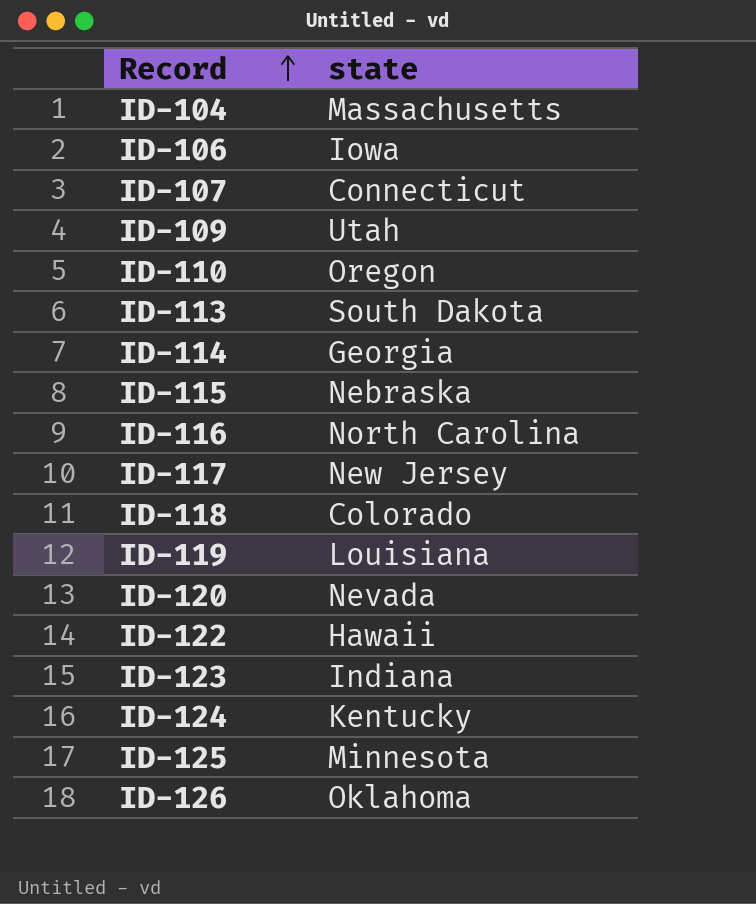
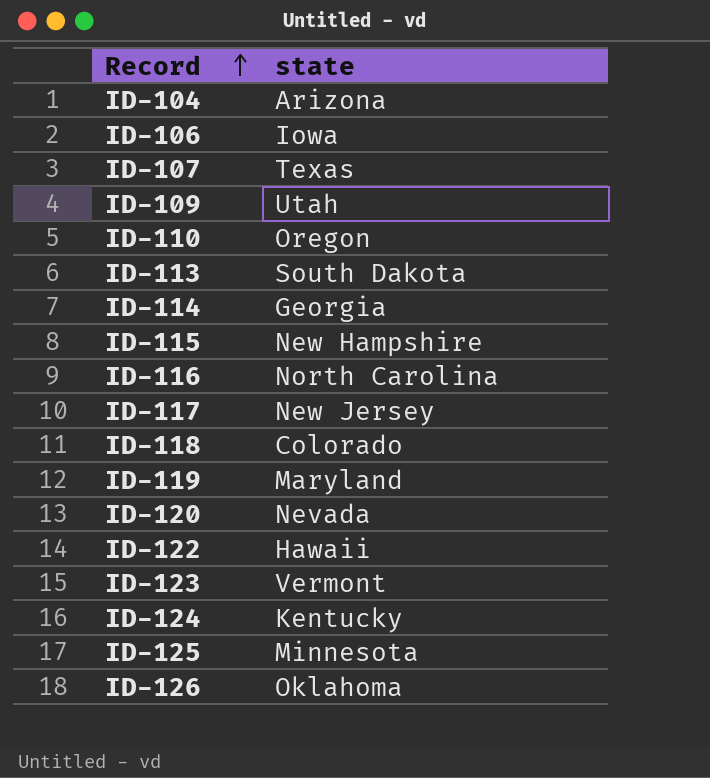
ID-104 | state: Massachusetts -> Arizona
ID-107 | state: Connecticut -> Texas
ID-115 | state: Nebraska -> New Hampshire
ID-119 | state: Louisiana -> Maryland
ID-123 | state: Indiana -> Vermont

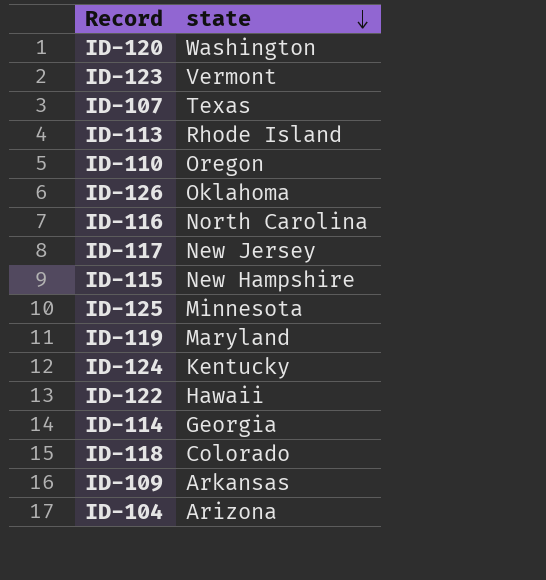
row order: Record ascending -> state descending
row ID-106: Iowa -> none
ID-120 | state: Nevada -> Washington
ID-113 | state: South Dakota -> Rhode Island
ID-109 | state: Utah -> Arkansas

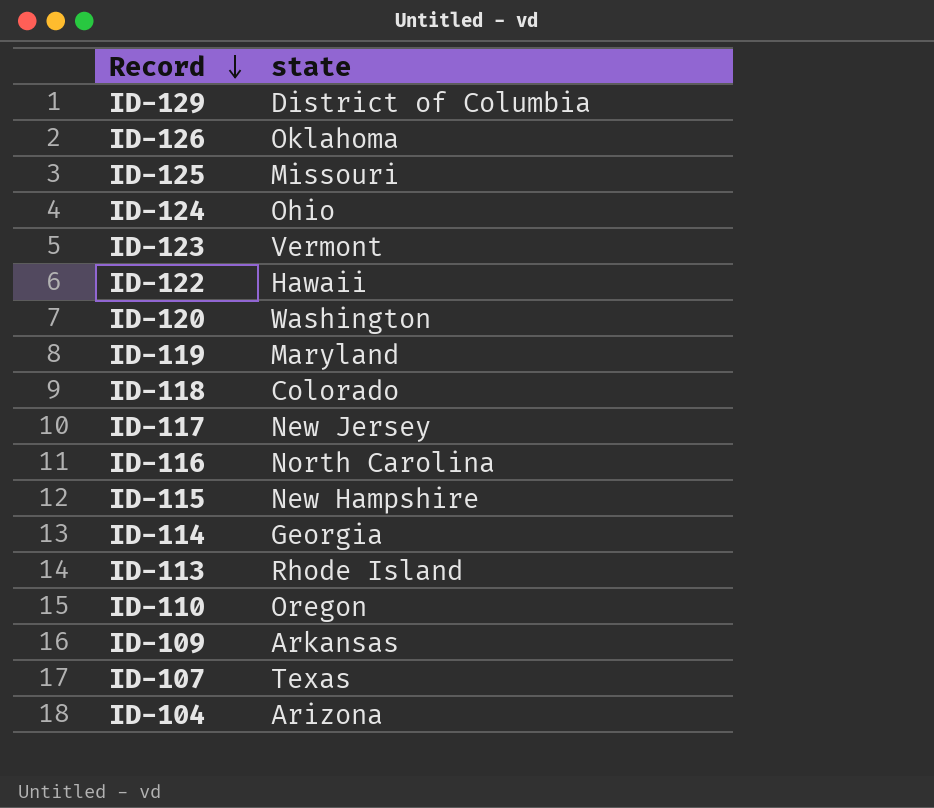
row order: state descending -> Record descending
row ID-129: none -> District of Columbia
ID-125 | state: Minnesota -> Missouri
ID-124 | state: Kentucky -> Ohio

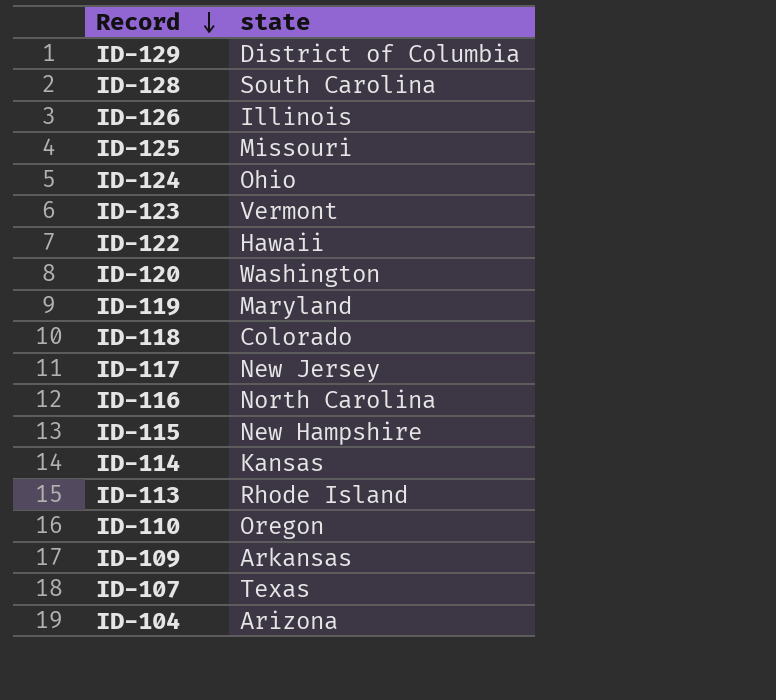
row ID-128: none -> South Carolina
ID-126 | state: Oklahoma -> Illinois
ID-114 | state: Georgia -> Kansas

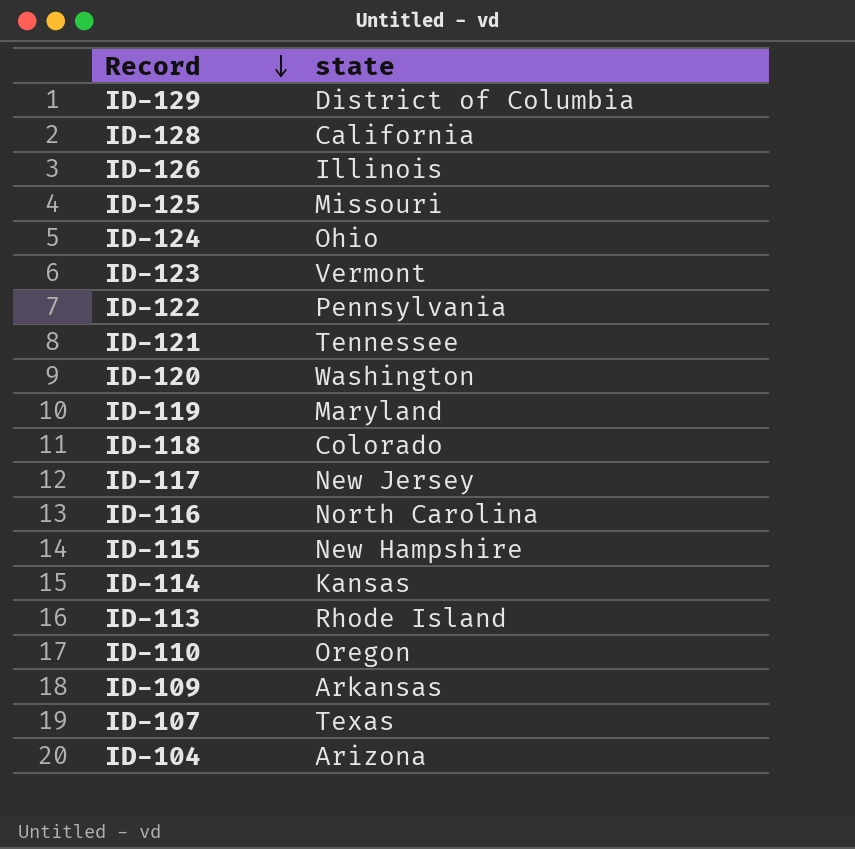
ID-128 | state: South Carolina -> California
ID-122 | state: Hawaii -> Pennsylvania
row ID-121: none -> Tennessee

